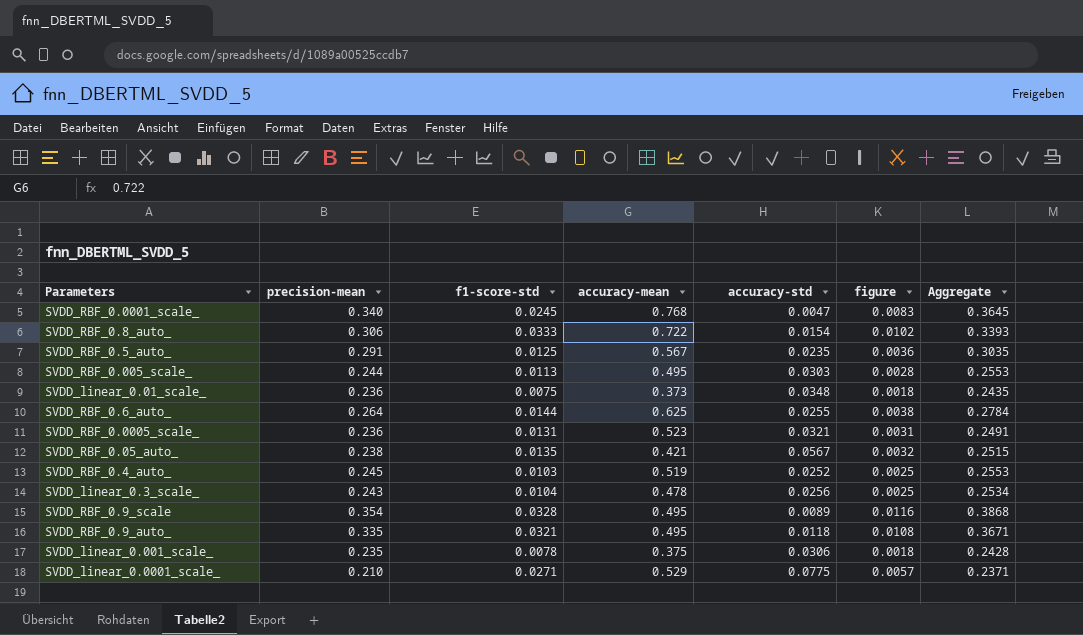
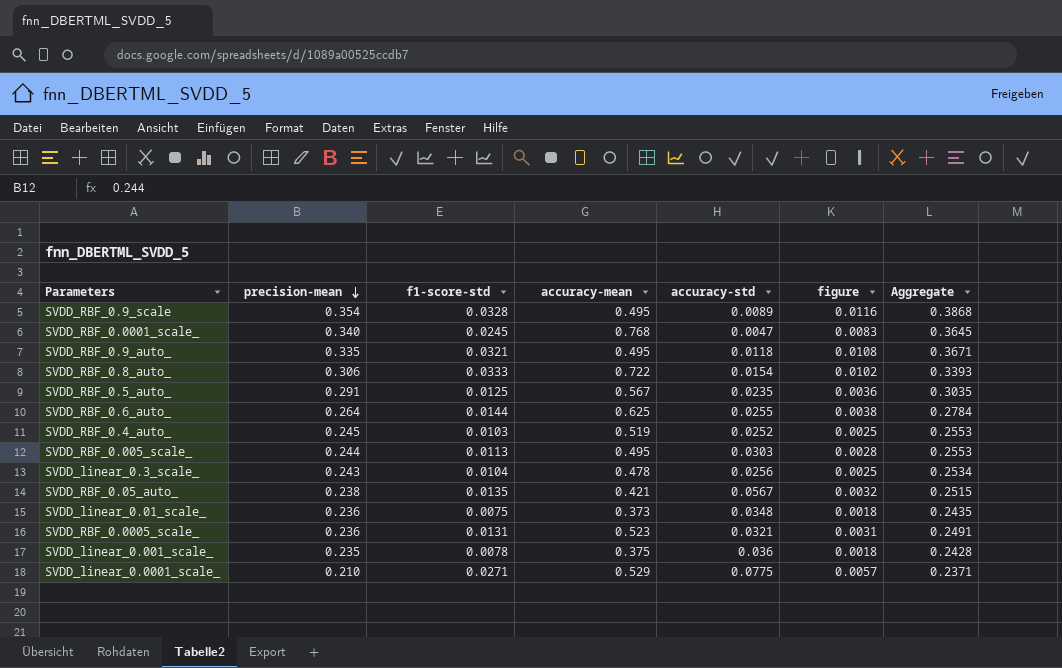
row order: none -> precision-mean descending
SVDD_linear_0.001_scale_ | accuracy-std: 0.0306 -> 0.036

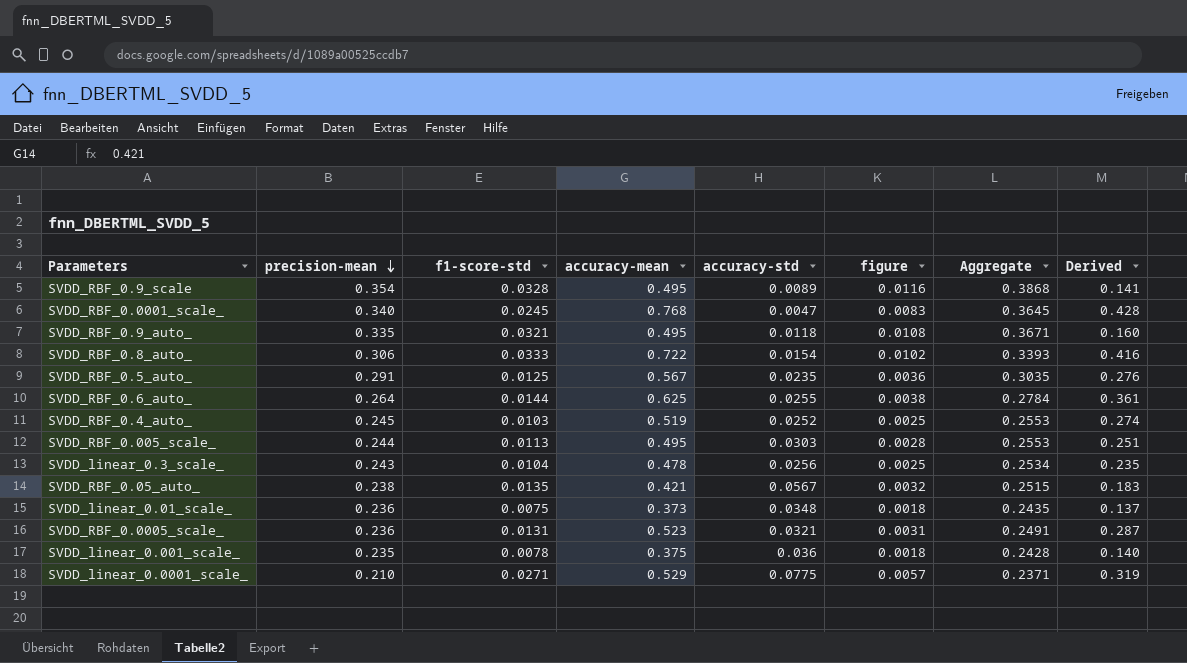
column Derived | formula: none -> [accuracy-mean] - [precision-mean]

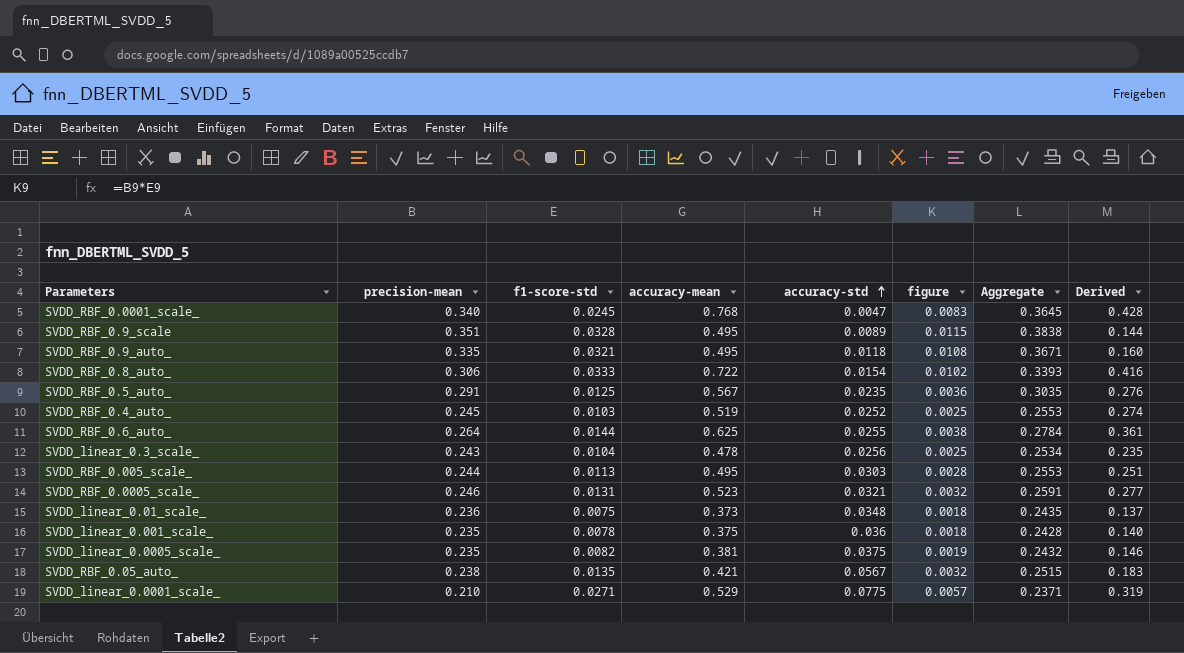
row order: precision-mean descending -> accuracy-std ascending
SVDD_RBF_0.9_scale | precision-mean: 0.354 -> 0.351
SVDD_RBF_0.9_scale | figure: 0.0116 -> 0.0115
SVDD_RBF_0.9_scale | Aggregate: 0.3868 -> 0.3838
SVDD_RBF_0.9_scale | Derived: 0.141 -> 0.144
SVDD_RBF_0.0005_scale_ | precision-mean: 0.236 -> 0.246
SVDD_RBF_0.0005_scale_ | figure: 0.0031 -> 0.0032
SVDD_RBF_0.0005_scale_ | Aggregate: 0.2491 -> 0.2591
SVDD_RBF_0.0005_scale_ | Derived: 0.287 -> 0.277
row SVDD_linear_0.0005_scale_: none -> 0.235 | 0.0082 | 0.381 | 0.0375 | 0.0019 | 0.2432 | 0.146

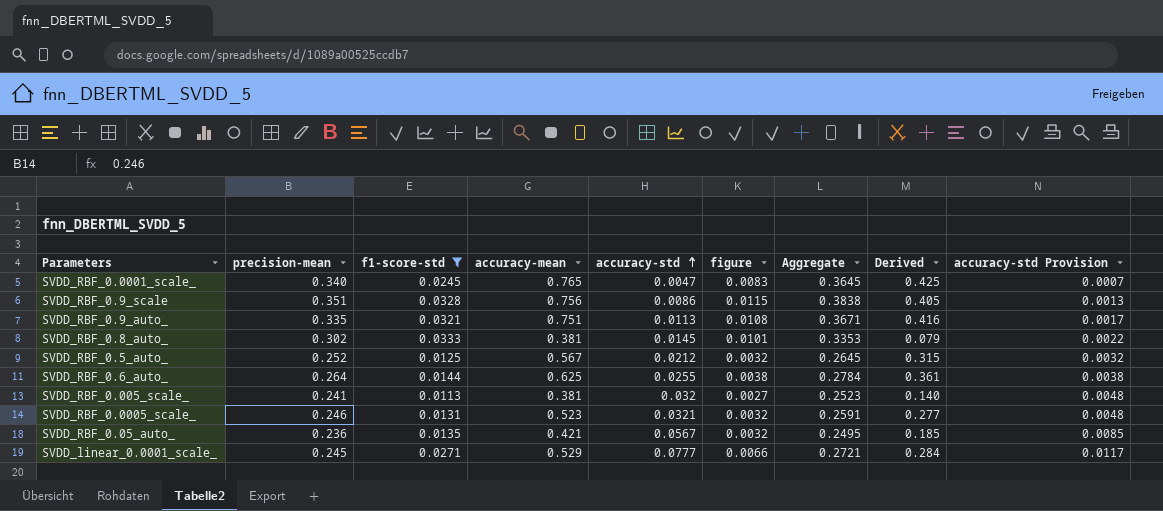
filter: none -> f1-score-std >= 0.0113
column accuracy-std Provision | formula: none -> [accuracy-std] * 0.15
SVDD_RBF_0.0001_scale_ | accuracy-mean: 0.768 -> 0.765
SVDD_RBF_0.0001_scale_ | Derived: 0.428 -> 0.425
SVDD_RBF_0.9_scale | accuracy-mean: 0.495 -> 0.756
SVDD_RBF_0.9_scale | accuracy-std: 0.0089 -> 0.0086
SVDD_RBF_0.9_scale | Derived: 0.144 -> 0.405
SVDD_RBF_0.9_auto_ | accuracy-mean: 0.495 -> 0.751
SVDD_RBF_0.9_auto_ | accuracy-std: 0.0118 -> 0.0113
SVDD_RBF_0.9_auto_ | Derived: 0.160 -> 0.416
SVDD_RBF_0.8_auto_ | precision-mean: 0.306 -> 0.302
SVDD_RBF_0.8_auto_ | accuracy-mean: 0.722 -> 0.381
SVDD_RBF_0.8_auto_ | accuracy-std: 0.0154 -> 0.0145
SVDD_RBF_0.8_auto_ | figure: 0.0102 -> 0.0101
SVDD_RBF_0.8_auto_ | Aggregate: 0.3393 -> 0.3353
SVDD_RBF_0.8_auto_ | Derived: 0.416 -> 0.079
SVDD_RBF_0.5_auto_ | precision-mean: 0.291 -> 0.252
SVDD_RBF_0.5_auto_ | accuracy-std: 0.0235 -> 0.0212
SVDD_RBF_0.5_auto_ | figure: 0.0036 -> 0.0032
SVDD_RBF_0.5_auto_ | Aggregate: 0.3035 -> 0.2645
SVDD_RBF_0.5_auto_ | Derived: 0.276 -> 0.315
SVDD_RBF_0.005_scale_ | precision-mean: 0.244 -> 0.241
SVDD_RBF_0.005_scale_ | accuracy-mean: 0.495 -> 0.381
SVDD_RBF_0.005_scale_ | accuracy-std: 0.0303 -> 0.032
SVDD_RBF_0.005_scale_ | figure: 0.0028 -> 0.0027
SVDD_RBF_0.005_scale_ | Aggregate: 0.2553 -> 0.2523
SVDD_RBF_0.005_scale_ | Derived: 0.251 -> 0.140
SVDD_RBF_0.05_auto_ | precision-mean: 0.238 -> 0.236
SVDD_RBF_0.05_auto_ | Aggregate: 0.2515 -> 0.2495
SVDD_RBF_0.05_auto_ | Derived: 0.183 -> 0.185
SVDD_linear_0.0001_scale_ | precision-mean: 0.210 -> 0.245
SVDD_linear_0.0001_scale_ | accuracy-std: 0.0775 -> 0.0777
SVDD_linear_0.0001_scale_ | figure: 0.0057 -> 0.0066
SVDD_linear_0.0001_scale_ | Aggregate: 0.2371 -> 0.2721
SVDD_linear_0.0001_scale_ | Derived: 0.319 -> 0.284

